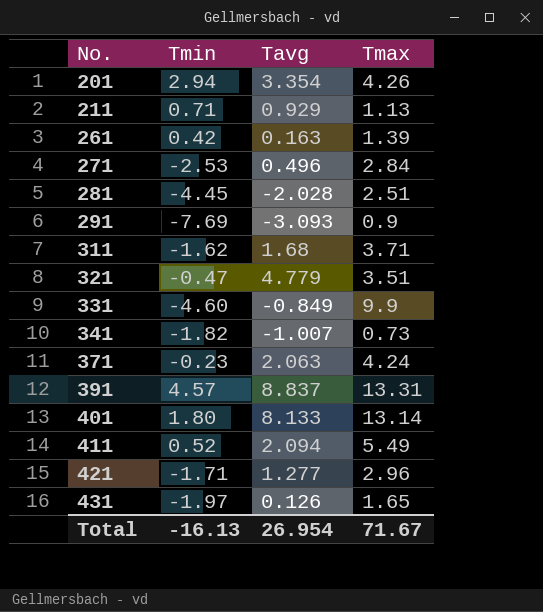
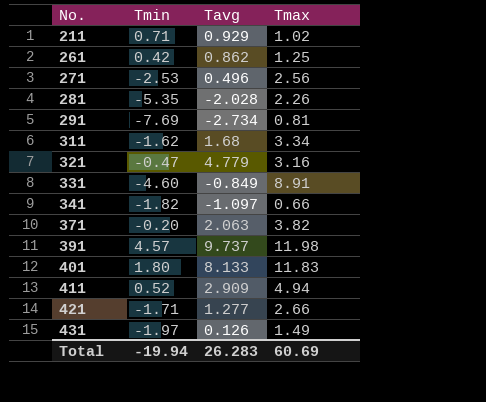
row 201: 2.94 | 3.354 | 4.26 -> none
211 | Tmax: 1.13 -> 1.02
261 | Tavg: 0.163 -> 0.862
261 | Tmax: 1.39 -> 1.25
271 | Tmax: 2.84 -> 2.56
281 | Tmin: -4.45 -> -5.35
281 | Tmax: 2.51 -> 2.26
291 | Tavg: -3.093 -> -2.734
291 | Tmax: 0.9 -> 0.81
311 | Tmax: 3.71 -> 3.34
321 | Tmax: 3.51 -> 3.16
331 | Tmax: 9.9 -> 8.91
341 | Tavg: -1.007 -> -1.097
341 | Tmax: 0.73 -> 0.66
371 | Tmin: -0.23 -> -0.20
371 | Tmax: 4.24 -> 3.82
391 | Tavg: 8.837 -> 9.737
391 | Tmax: 13.31 -> 11.98
401 | Tmax: 13.14 -> 11.83
411 | Tavg: 2.094 -> 2.909
411 | Tmax: 5.49 -> 4.94
421 | Tmax: 2.96 -> 2.66
431 | Tmax: 1.65 -> 1.49
Total | Tmin: -16.13 -> -19.94
Total | Tavg: 26.954 -> 26.283
Total | Tmax: 71.67 -> 60.69

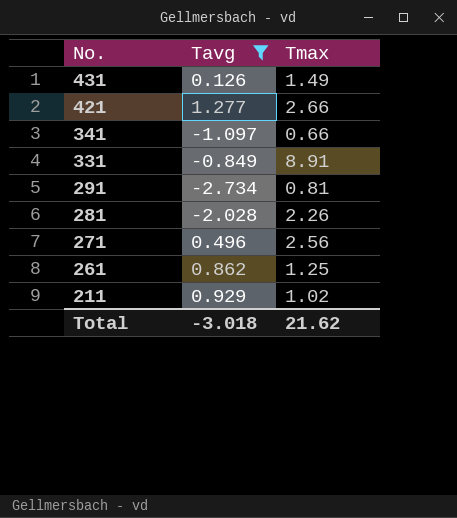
filter: none -> Tavg <= 1.277
row order: No. ascending -> No. descending
column Tmin | position: 2 -> none
Total | Tavg: 26.283 -> -3.018
Total | Tmax: 60.69 -> 21.62

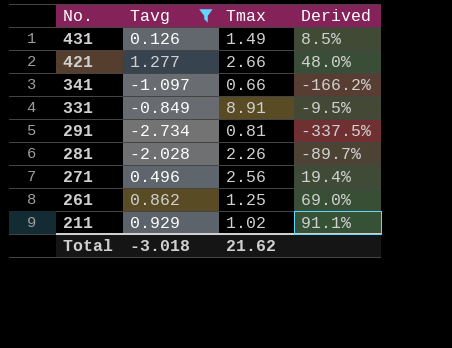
column Derived | formula: none -> [Tavg] / [Tmax]

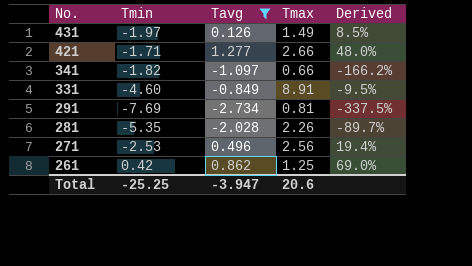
column Tmin | position: none -> 2
row 211: 0.929 | 1.02 | 91.1% -> none
Total | Tavg: -3.018 -> -3.947
Total | Tmax: 21.62 -> 20.6

